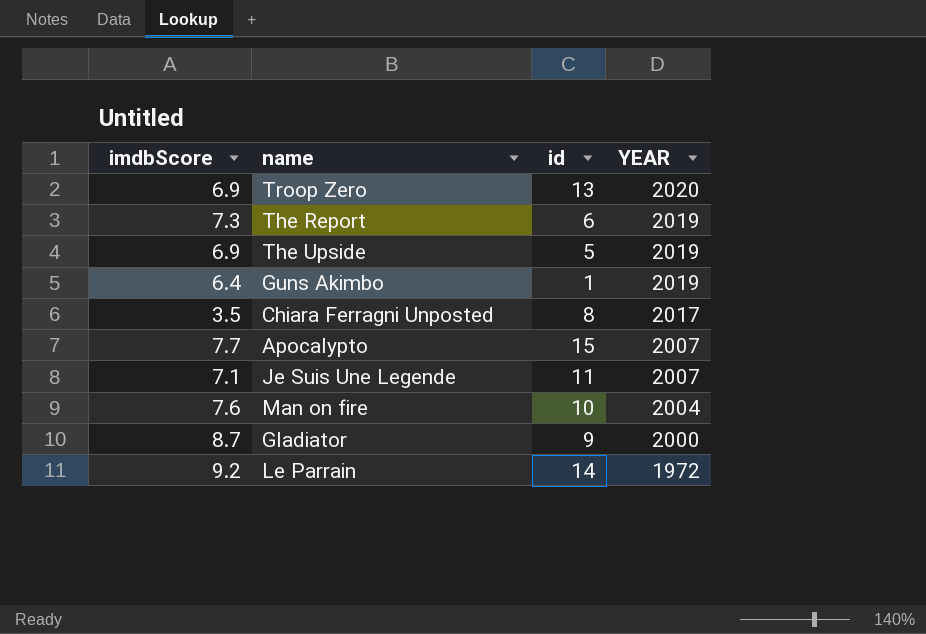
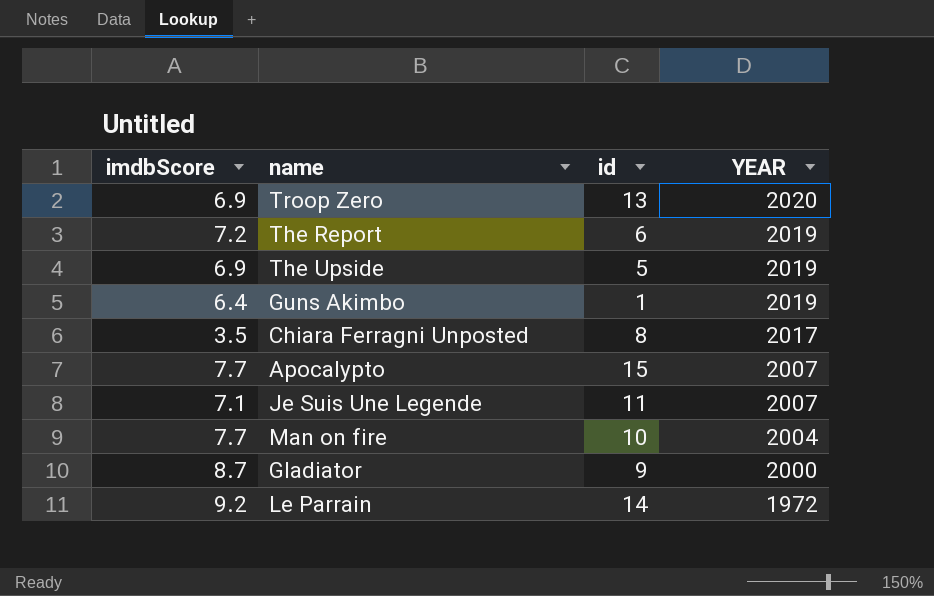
The Report | imdbScore: 7.3 -> 7.2
Man on fire | imdbScore: 7.6 -> 7.7

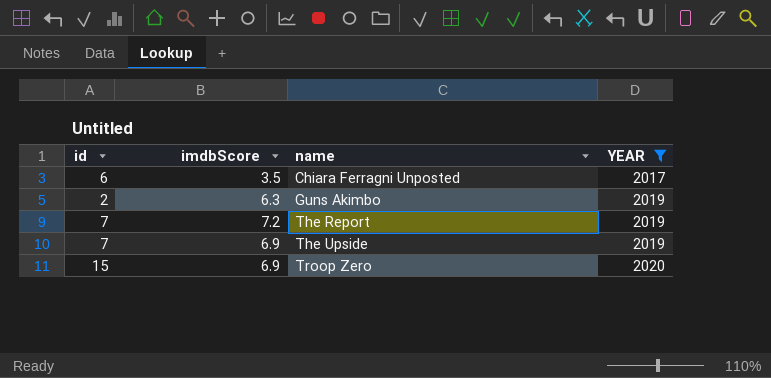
filter: none -> YEAR >= 2017
row order: YEAR descending -> name ascending
column id | position: 3 -> 1
Chiara Ferragni Unposted | id: 8 -> 6
Guns Akimbo | id: 1 -> 2
Guns Akimbo | imdbScore: 6.4 -> 6.3
The Report | id: 6 -> 7
The Upside | id: 5 -> 7
Troop Zero | id: 13 -> 15

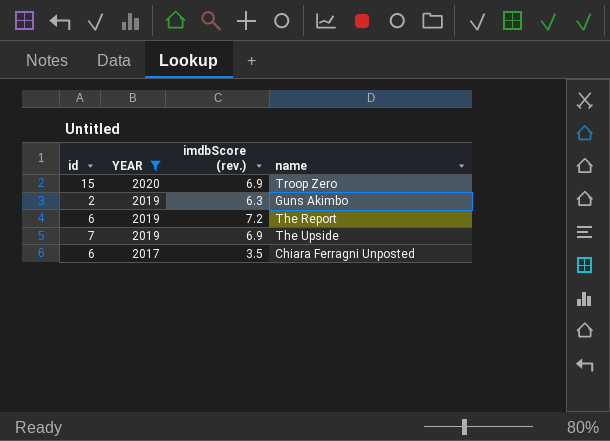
row order: name ascending -> YEAR descending
column YEAR | position: 4 -> 2
column name: imdbScore -> imdbScore (rev.)
The Report | id: 7 -> 6

